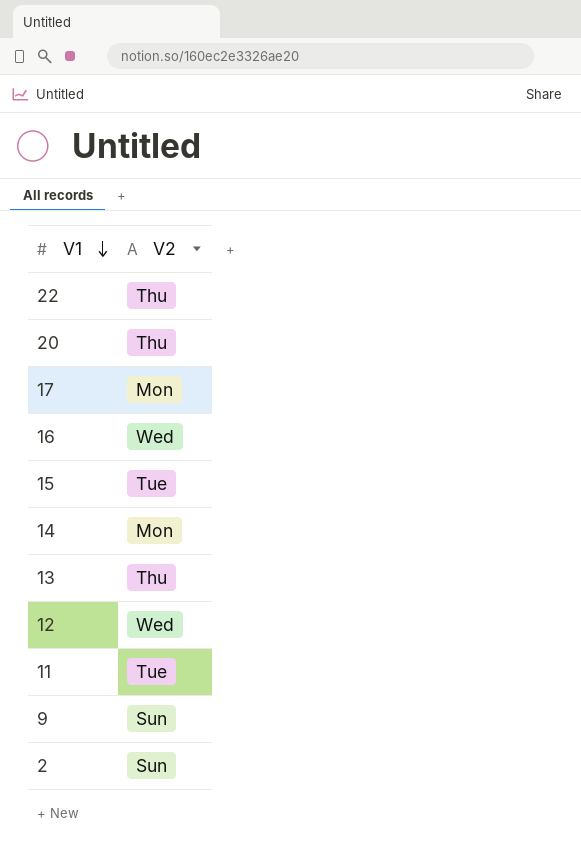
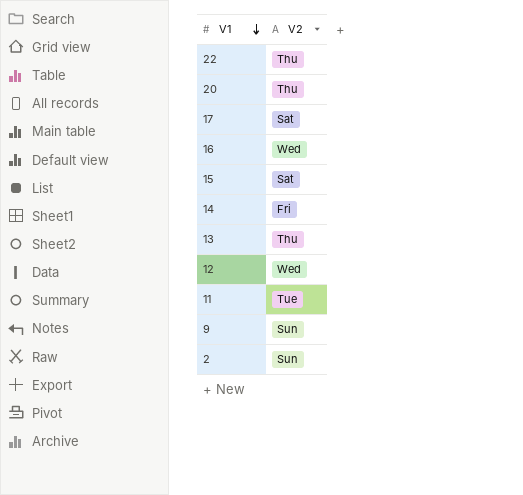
17 | V2: Mon -> Sat
15 | V2: Tue -> Sat
14 | V2: Mon -> Fri

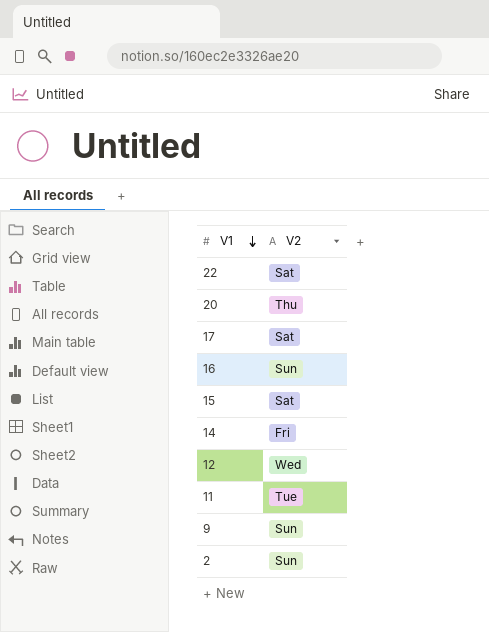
row 13: Thu -> none
22 | V2: Thu -> Sat
16 | V2: Wed -> Sun

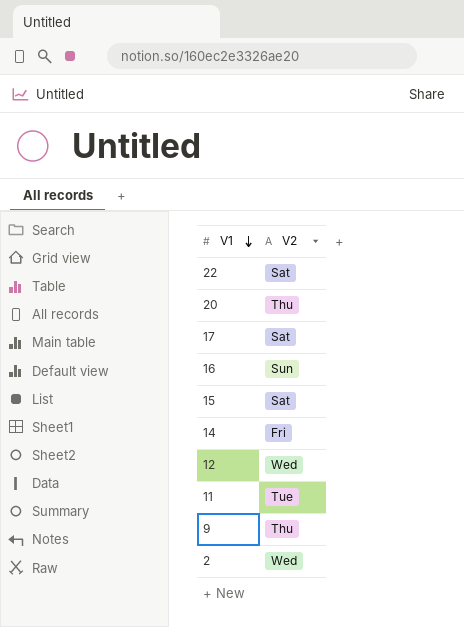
9 | V2: Sun -> Thu
2 | V2: Sun -> Wed

